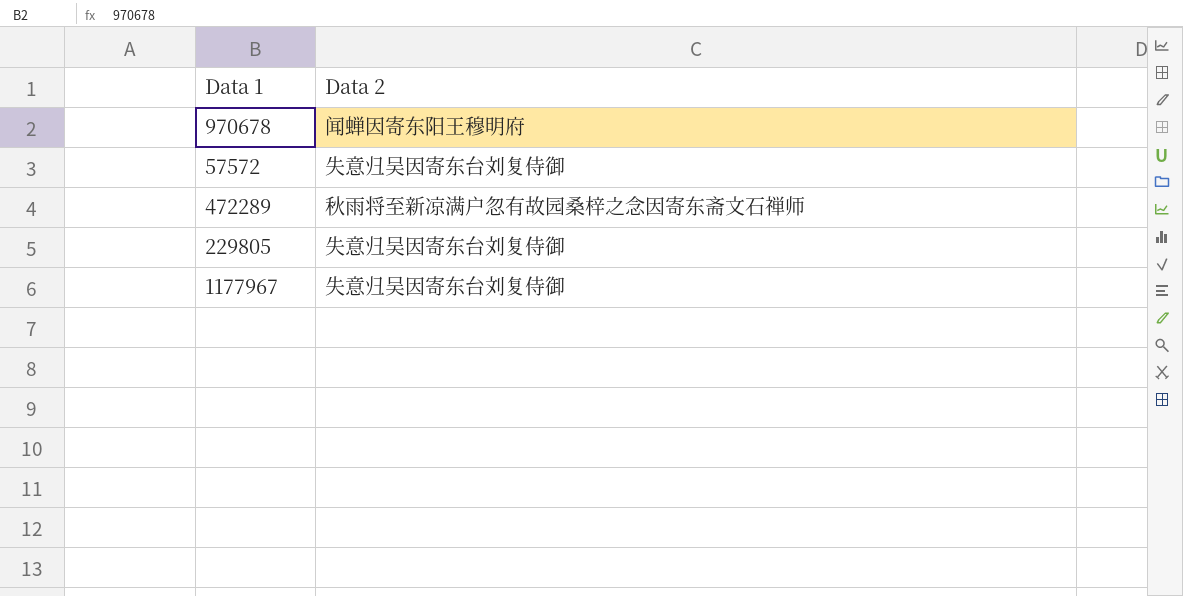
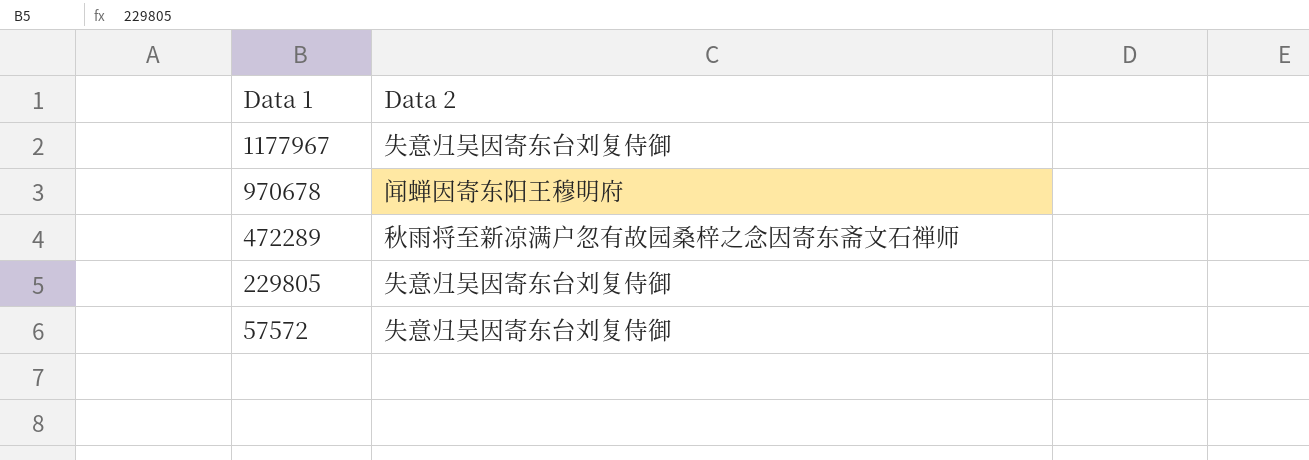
row order: none -> Data 1 descending

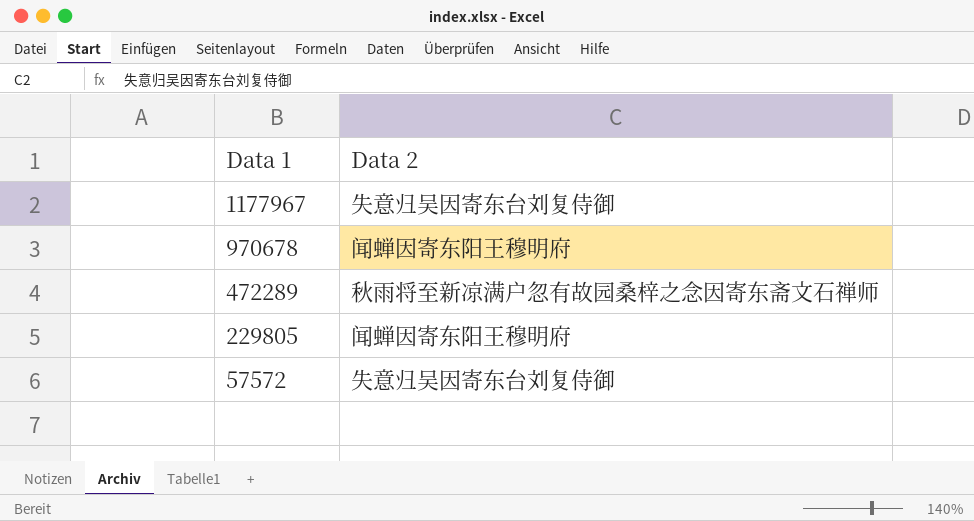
229805 | Data 2: 失意归吴因寄东台刘复侍御 -> 闻蝉因寄东阳王穆明府

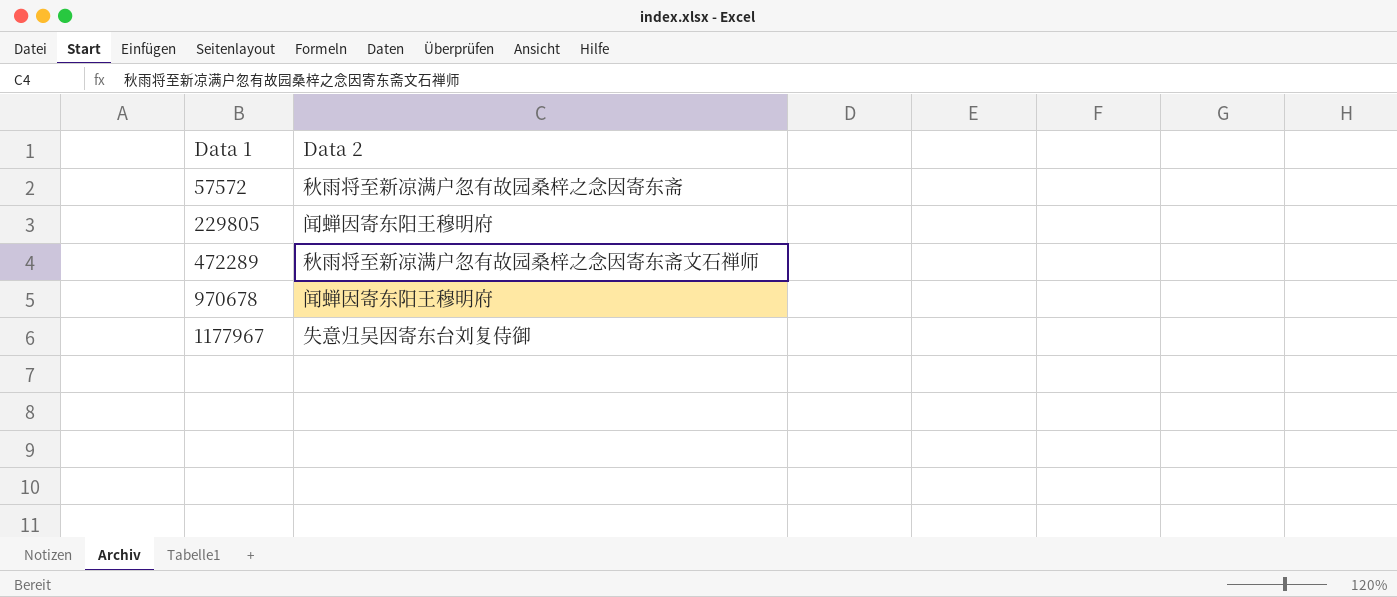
row order: Data 1 descending -> Data 1 ascending
57572 | Data 2: 失意归吴因寄东台刘复侍御 -> 秋雨将至新凉满户忽有故园桑梓之念因寄东斋

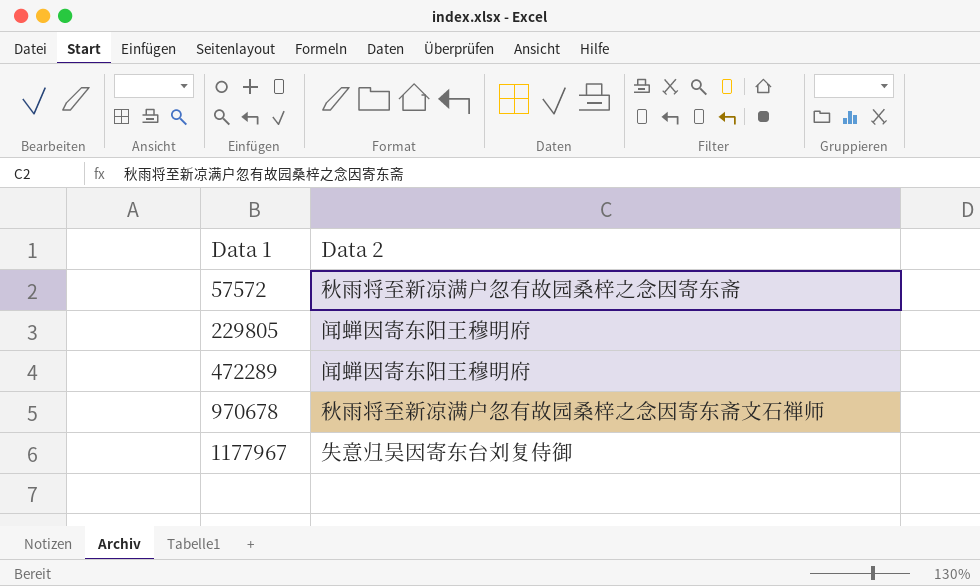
472289 | Data 2: 秋雨将至新凉满户忽有故园桑梓之念因寄东斋文石禅师 -> 闻蝉因寄东阳王穆明府
970678 | Data 2: 闻蝉因寄东阳王穆明府 -> 秋雨将至新凉满户忽有故园桑梓之念因寄东斋文石禅师

